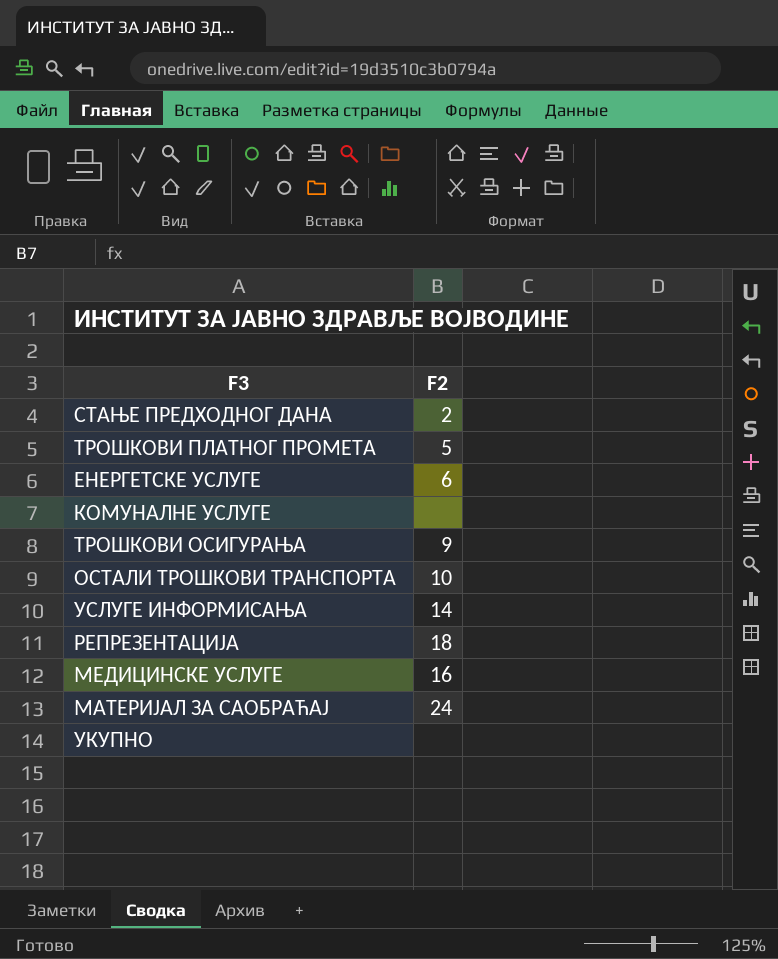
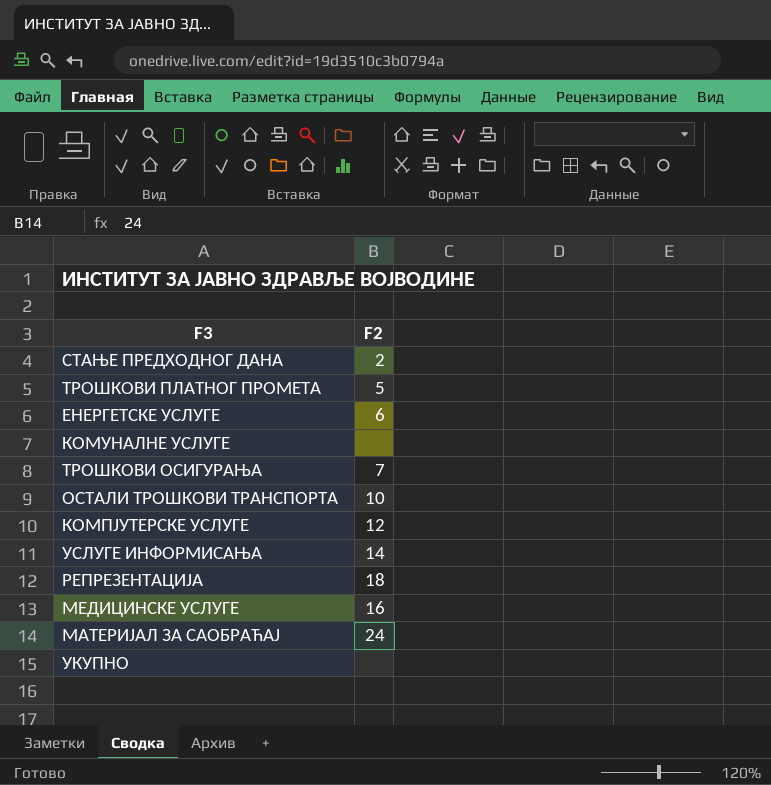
ТРОШКОВИ ОСИГУРАЊА | F2: 9 -> 7
row КОМПЈУТЕРСКЕ УСЛУГЕ: none -> 12

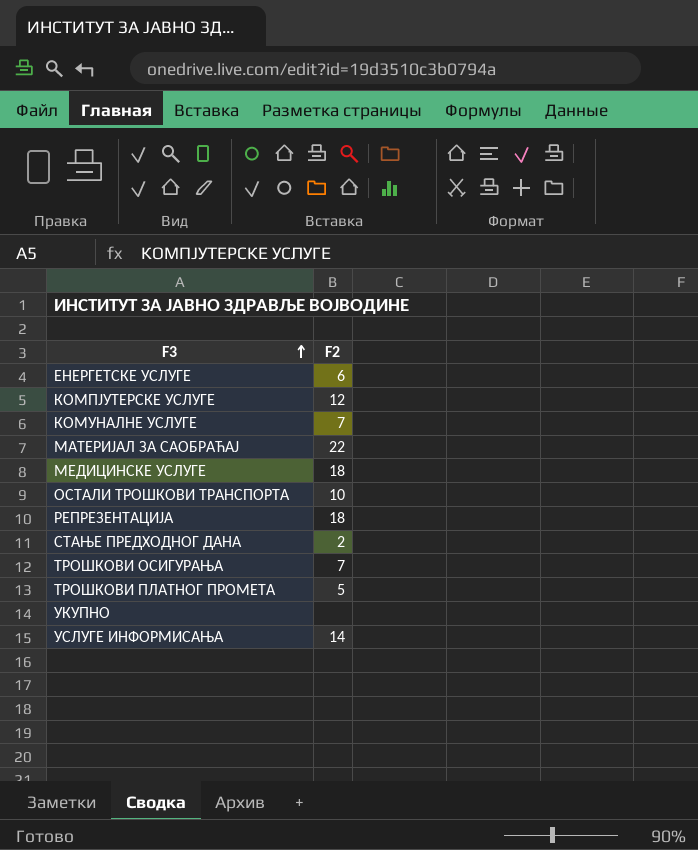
row order: none -> F3 ascending
КОМУНАЛНЕ УСЛУГЕ | F2: none -> 7
МАТЕРИЈАЛ ЗА САОБРАЋАЈ | F2: 24 -> 22
МЕДИЦИНСКЕ УСЛУГЕ | F2: 16 -> 18

